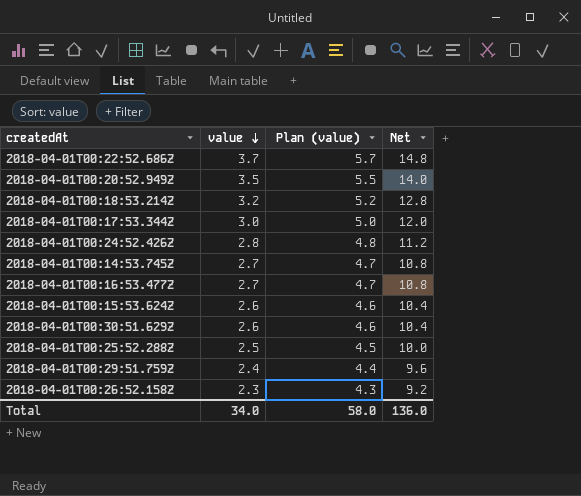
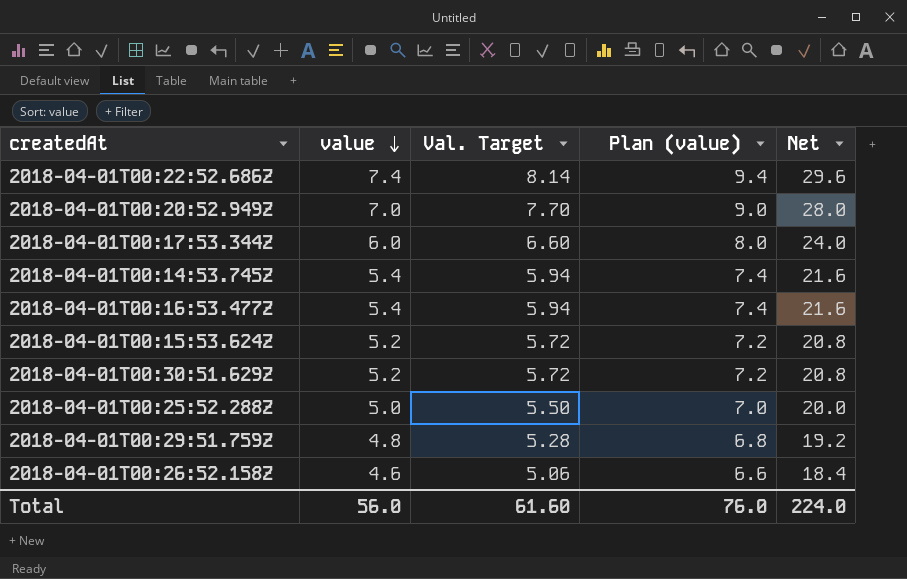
column Val. Target | formula: none -> [value] * 1.1
row 2018-04-01T00:18:53.214Z: 3.2 | 5.2 | 12.8 -> none
row 2018-04-01T00:24:52.426Z: 2.8 | 4.8 | 11.2 -> none
2018-04-01T00:22:52.686Z | value: 3.7 -> 7.4
2018-04-01T00:22:52.686Z | Plan (value): 5.7 -> 9.4
2018-04-01T00:22:52.686Z | Net: 14.8 -> 29.6
2018-04-01T00:20:52.949Z | value: 3.5 -> 7.0
2018-04-01T00:20:52.949Z | Plan (value): 5.5 -> 9.0
2018-04-01T00:20:52.949Z | Net: 14.0 -> 28.0
2018-04-01T00:17:53.344Z | value: 3.0 -> 6.0
2018-04-01T00:17:53.344Z | Plan (value): 5.0 -> 8.0
2018-04-01T00:17:53.344Z | Net: 12.0 -> 24.0
2018-04-01T00:14:53.745Z | value: 2.7 -> 5.4
2018-04-01T00:14:53.745Z | Plan (value): 4.7 -> 7.4
2018-04-01T00:14:53.745Z | Net: 10.8 -> 21.6
2018-04-01T00:16:53.477Z | value: 2.7 -> 5.4
2018-04-01T00:16:53.477Z | Plan (value): 4.7 -> 7.4
2018-04-01T00:16:53.477Z | Net: 10.8 -> 21.6
2018-04-01T00:15:53.624Z | value: 2.6 -> 5.2
2018-04-01T00:15:53.624Z | Plan (value): 4.6 -> 7.2
2018-04-01T00:15:53.624Z | Net: 10.4 -> 20.8
2018-04-01T00:30:51.629Z | value: 2.6 -> 5.2
2018-04-01T00:30:51.629Z | Plan (value): 4.6 -> 7.2
2018-04-01T00:30:51.629Z | Net: 10.4 -> 20.8
2018-04-01T00:25:52.288Z | value: 2.5 -> 5.0
2018-04-01T00:25:52.288Z | Plan (value): 4.5 -> 7.0
2018-04-01T00:25:52.288Z | Net: 10.0 -> 20.0
2018-04-01T00:29:51.759Z | value: 2.4 -> 4.8
2018-04-01T00:29:51.759Z | Plan (value): 4.4 -> 6.8
2018-04-01T00:29:51.759Z | Net: 9.6 -> 19.2
2018-04-01T00:26:52.158Z | value: 2.3 -> 4.6
2018-04-01T00:26:52.158Z | Plan (value): 4.3 -> 6.6
2018-04-01T00:26:52.158Z | Net: 9.2 -> 18.4
Total | value: 34.0 -> 56.0
Total | Plan (value): 58.0 -> 76.0
Total | Net: 136.0 -> 224.0

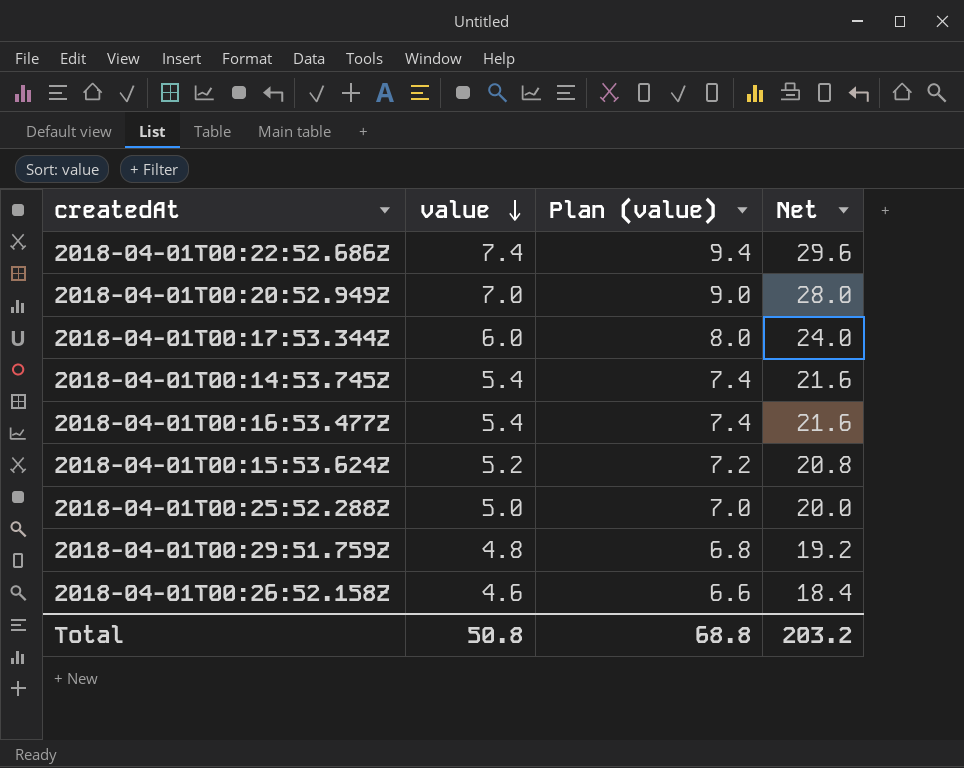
column Val. Target | formula: [value] * 1.1 -> none
row 2018-04-01T00:30:51.629Z: 5.2 | 5.72 | 7.2 | 20.8 -> none
Total | value: 56.0 -> 50.8
Total | Plan (value): 76.0 -> 68.8
Total | Net: 224.0 -> 203.2

